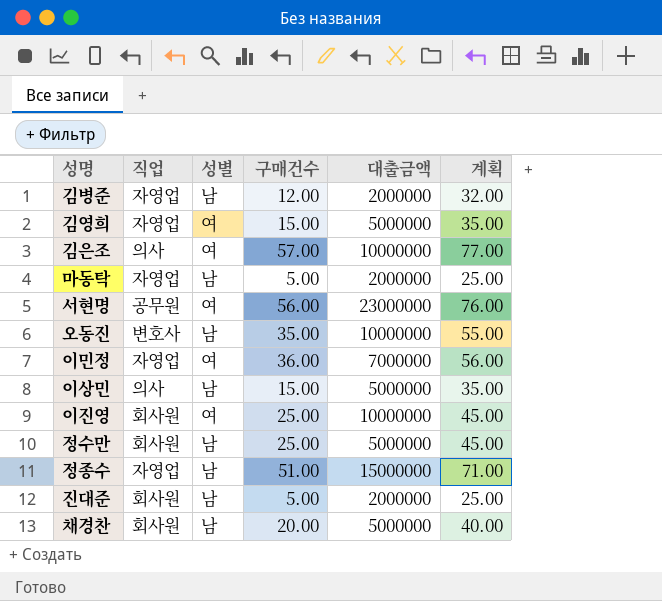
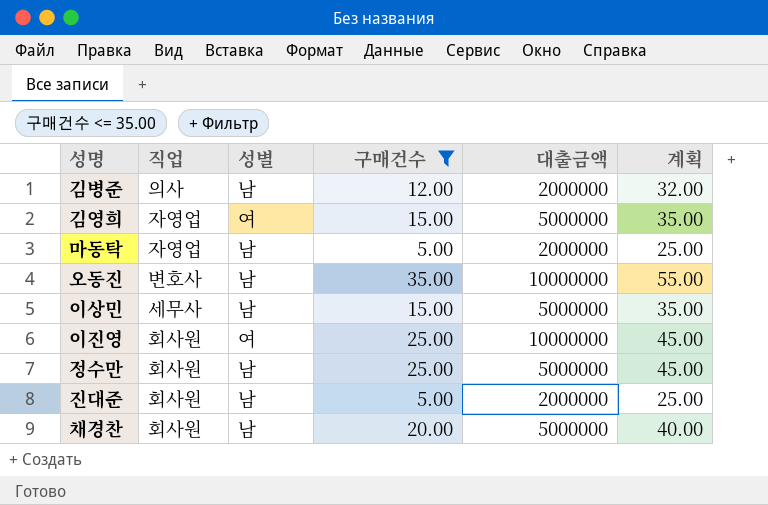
filter: none -> 구매건수 <= 35.00
김병준 | 직업: 자영업 -> 의사
이상민 | 직업: 의사 -> 세무사

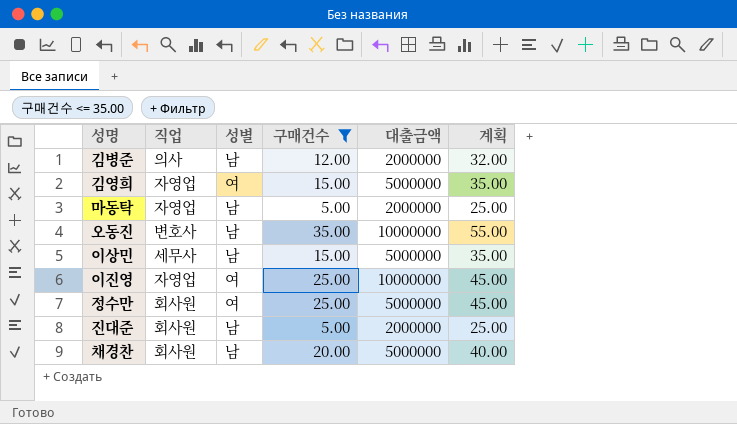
이진영 | 직업: 회사원 -> 자영업
정수만 | 성별: 남 -> 여

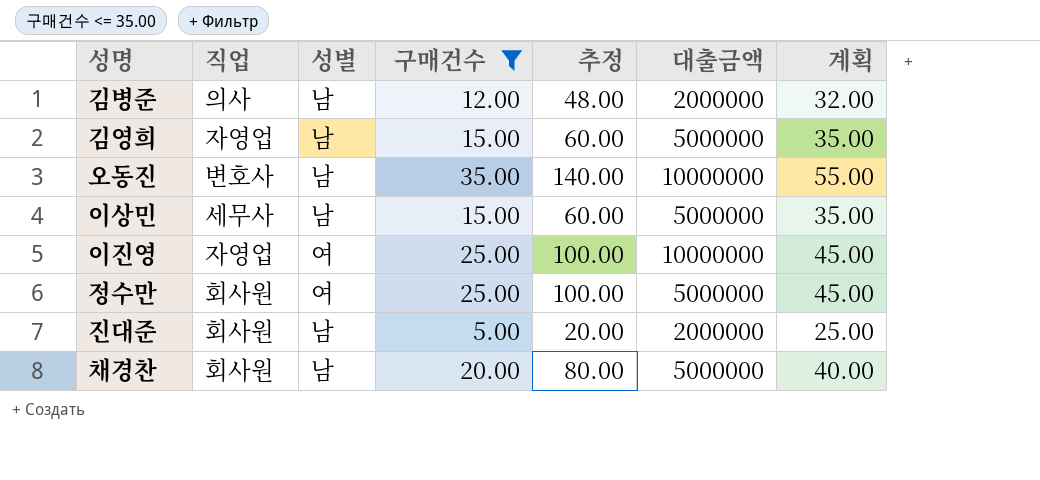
column 추정 | formula: none -> [구매건수] * 4
row 마동탁: 자영업 | 남 | 5.00 | 2000000 | 25.00 -> none
김영희 | 성별: 여 -> 남

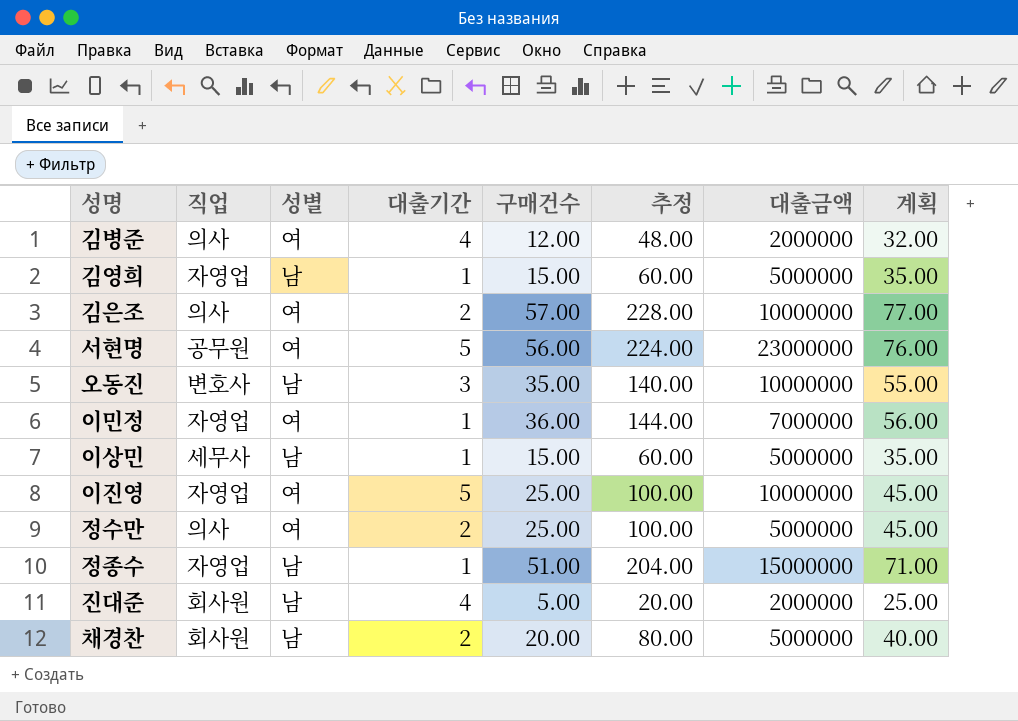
filter: 구매건수 <= 35.00 -> none
column 대출기간 | position: none -> 4
김병준 | 성별: 남 -> 여
정수만 | 직업: 회사원 -> 의사

